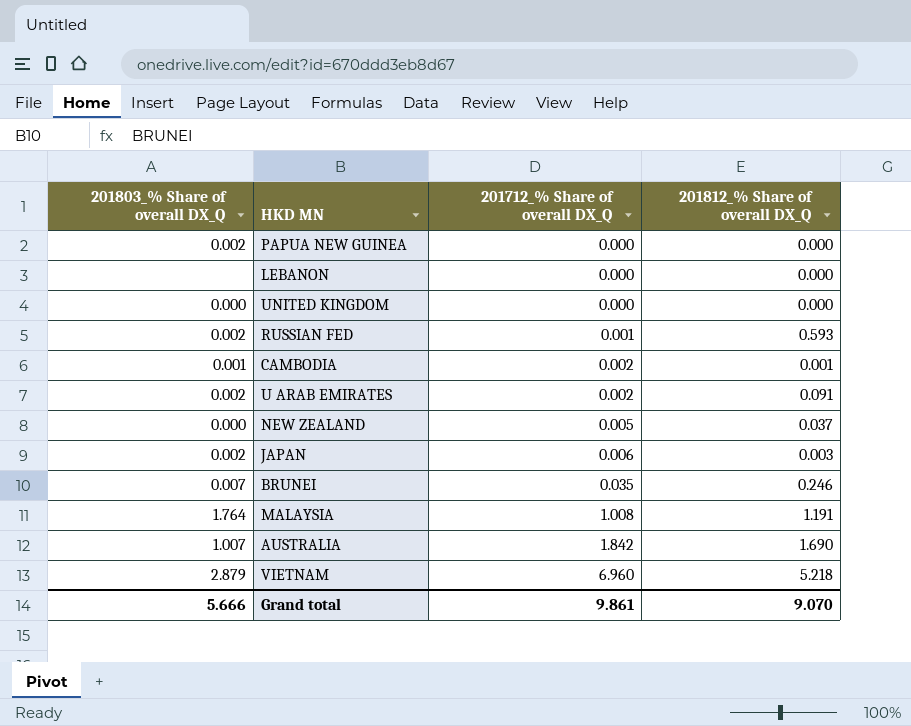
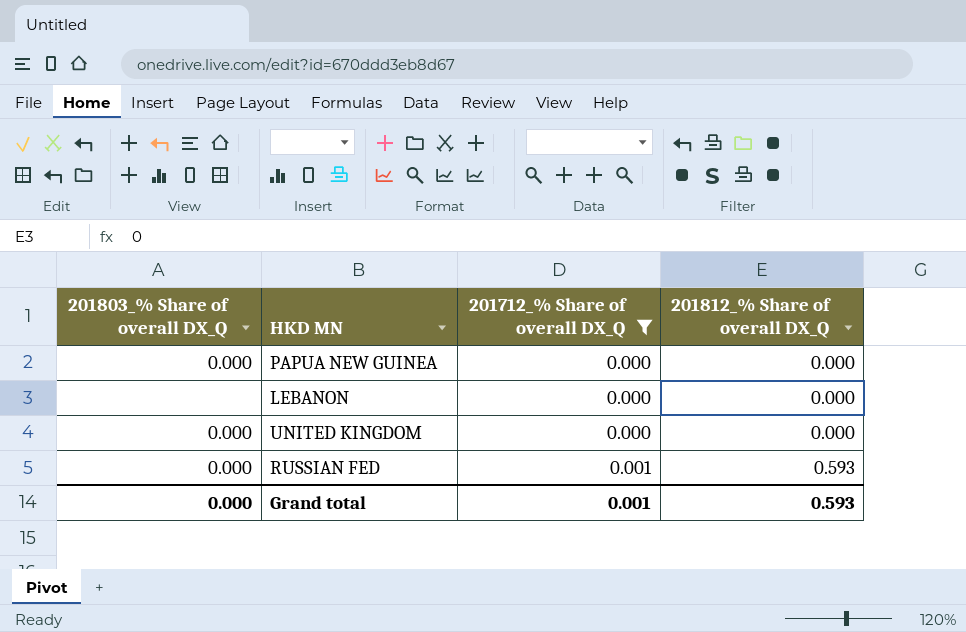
filter: none -> 201712_% Share of overall DX_Q <= 0.001
PAPUA NEW GUINEA | 201803_% Share of overall DX_Q: 0.002 -> 0.000
RUSSIAN FED | 201803_% Share of overall DX_Q: 0.002 -> 0.000
Grand total | 201803_% Share of overall DX_Q: 5.666 -> 0.000
Grand total | 201712_% Share of overall DX_Q: 9.861 -> 0.001
Grand total | 201812_% Share of overall DX_Q: 9.070 -> 0.593

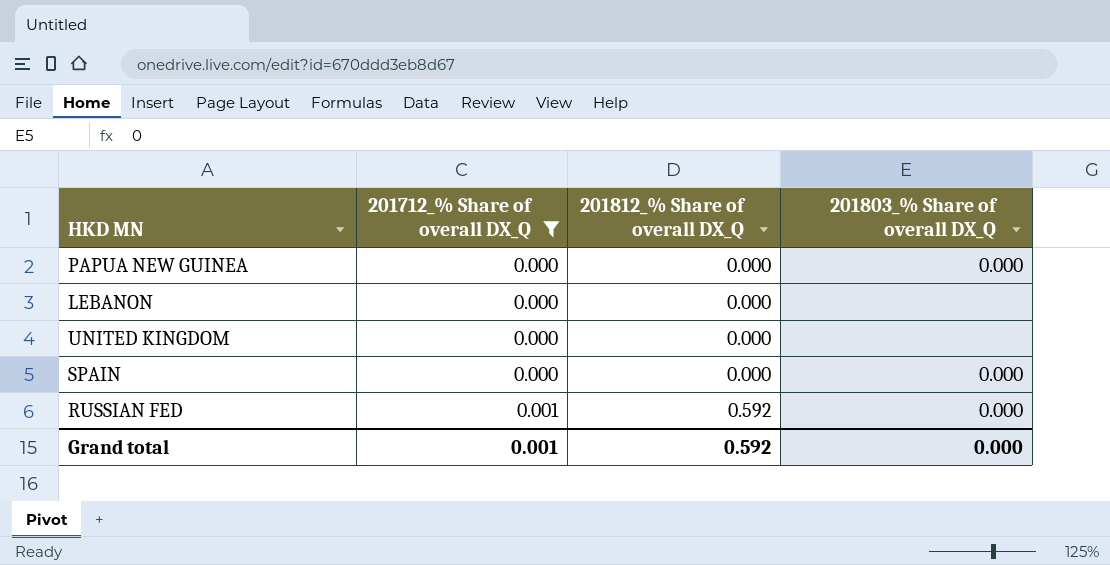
column 201803_% Share of overall DX_Q | position: 1 -> 4
UNITED KINGDOM | 201803_% Share of overall DX_Q: 0.000 -> none
row SPAIN: none -> 0.000 | 0.000 | 0.000
RUSSIAN FED | 201812_% Share of overall DX_Q: 0.593 -> 0.592
Grand total | 201812_% Share of overall DX_Q: 0.593 -> 0.592

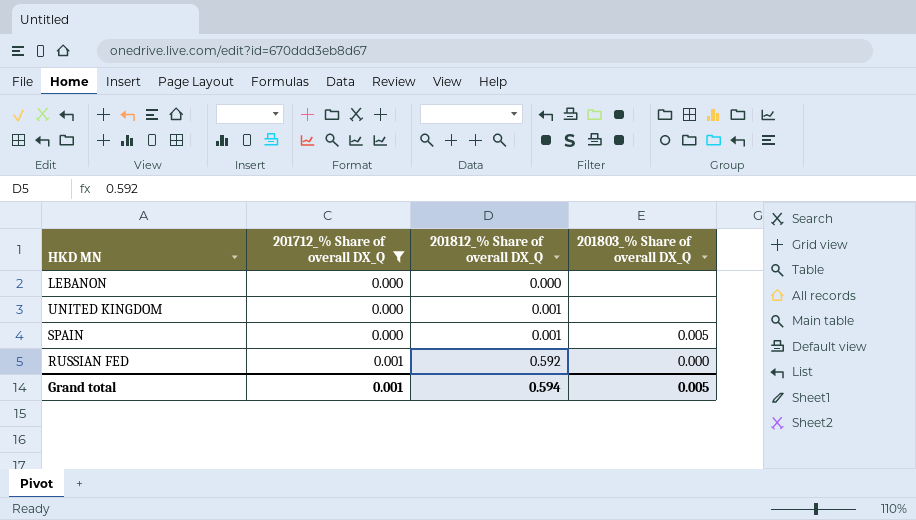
row PAPUA NEW GUINEA: 0.000 | 0.000 | 0.000 -> none
UNITED KINGDOM | 201812_% Share of overall DX_Q: 0.000 -> 0.001
SPAIN | 201812_% Share of overall DX_Q: 0.000 -> 0.001
SPAIN | 201803_% Share of overall DX_Q: 0.000 -> 0.005
Grand total | 201812_% Share of overall DX_Q: 0.592 -> 0.594
Grand total | 201803_% Share of overall DX_Q: 0.000 -> 0.005

